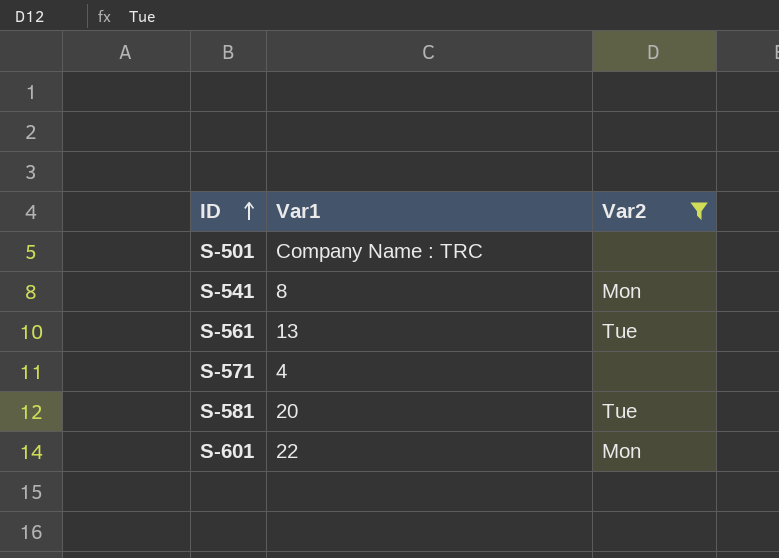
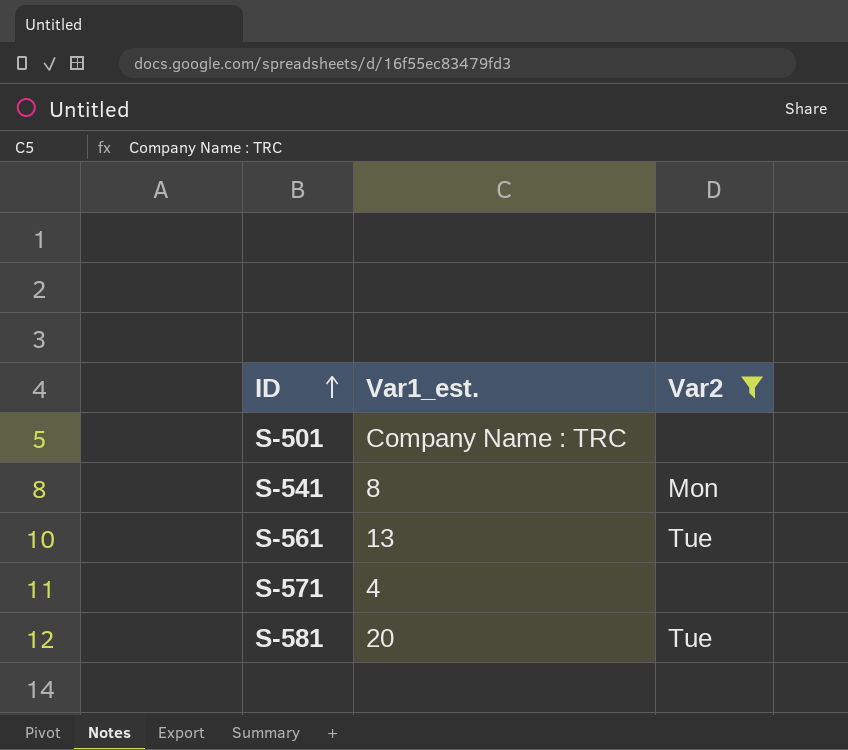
column name: Var1 -> Var1_est.
row S-601: 22 | Mon -> none

